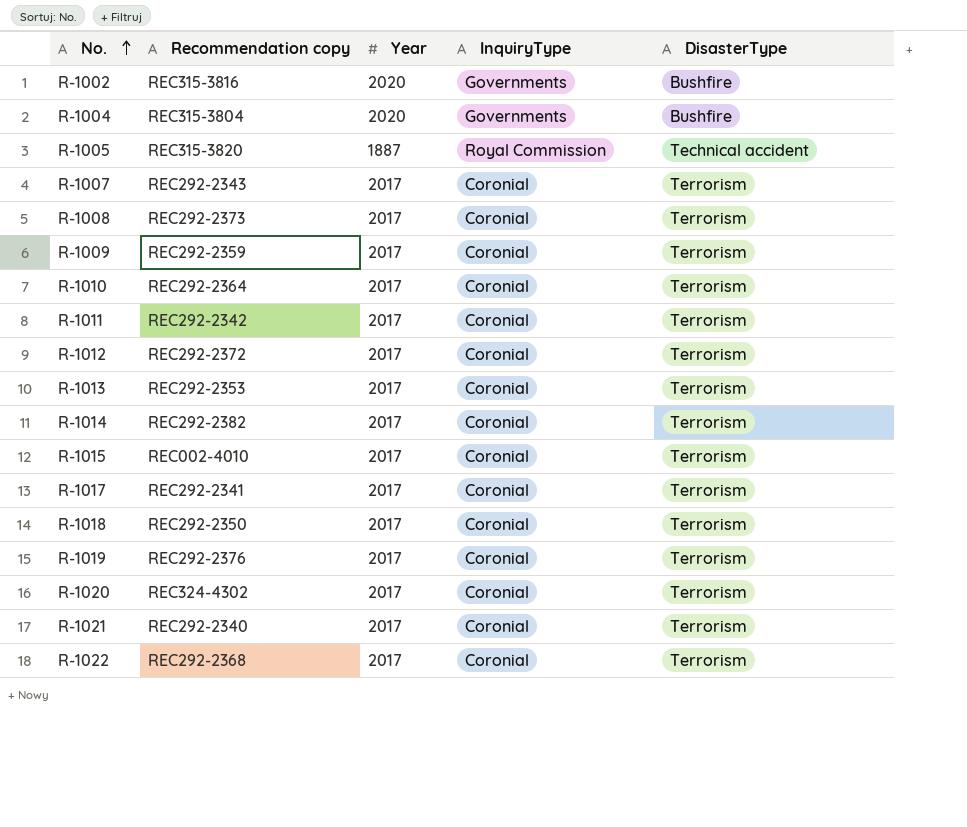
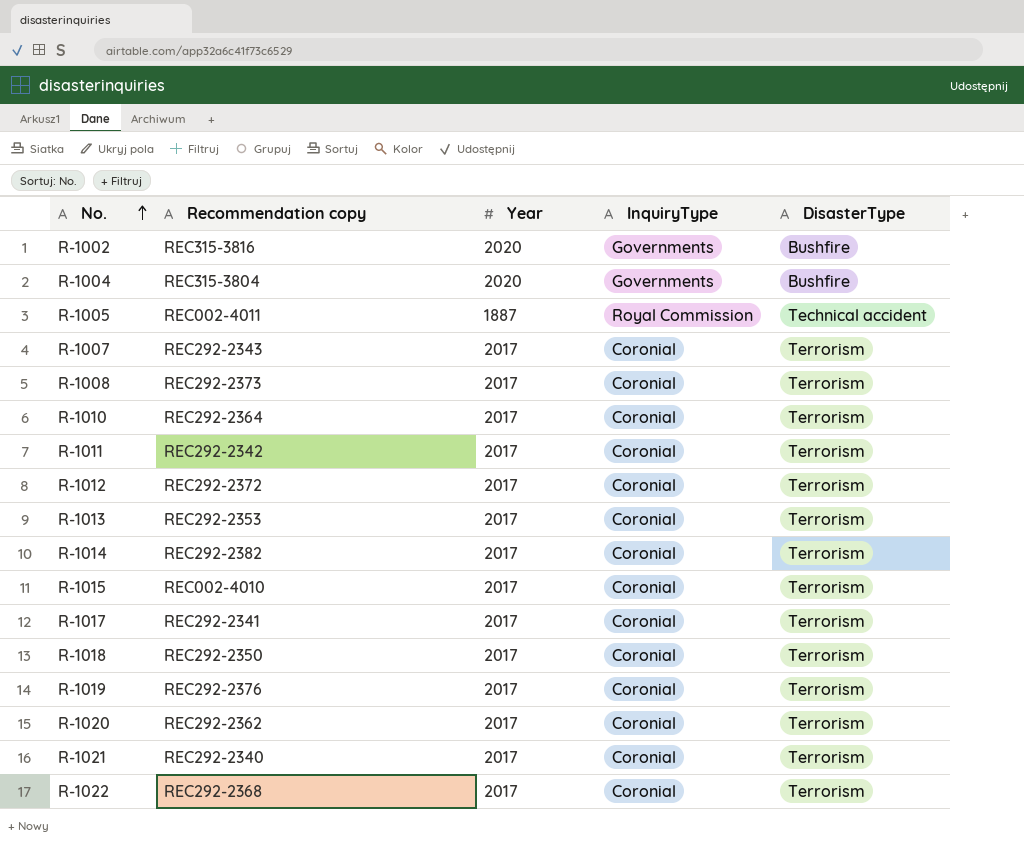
row R-1009: REC292-2359 | 2017 | Coronial | Terrorism -> none
R-1005 | Recommendation copy: REC315-3820 -> REC002-4011
R-1020 | Recommendation copy: REC324-4302 -> REC292-2362

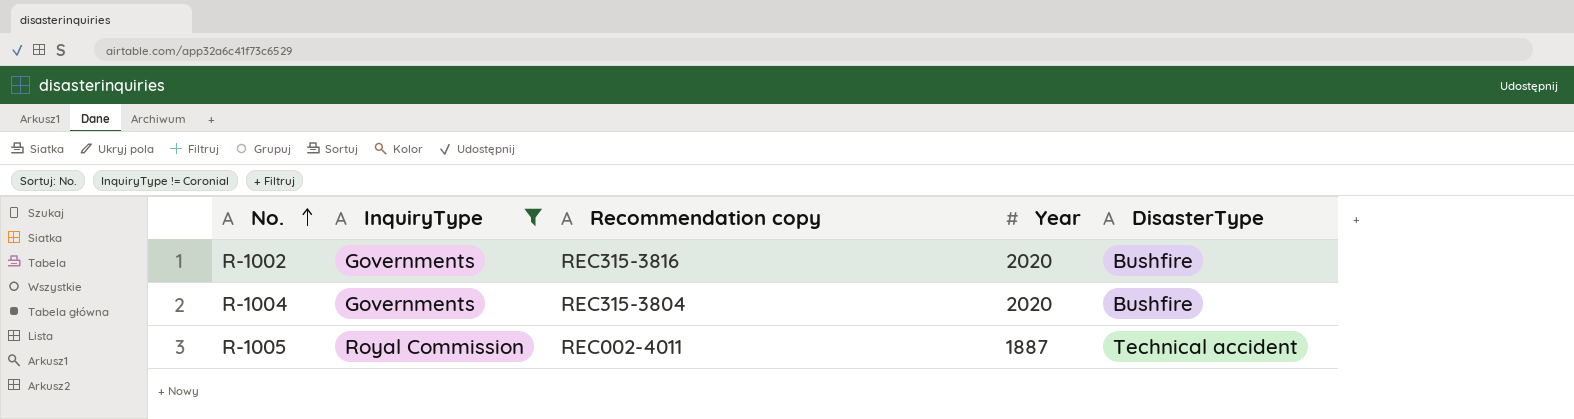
filter: none -> InquiryType != Coronial
column InquiryType | position: 4 -> 2

